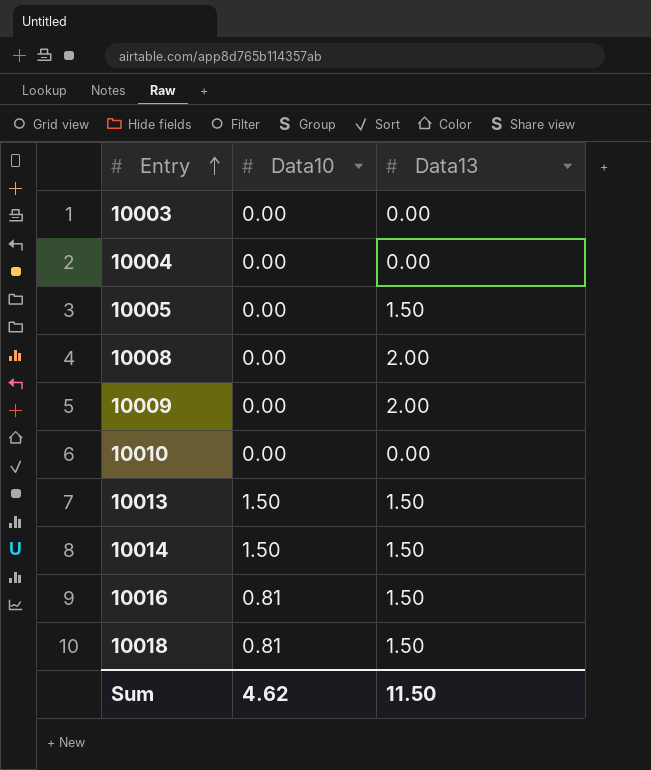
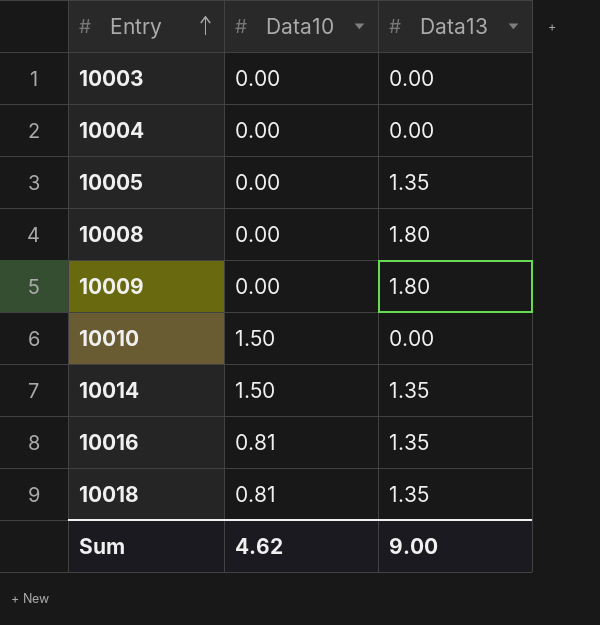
row 10013: 1.50 | 1.50 -> none
10005 | Data13: 1.50 -> 1.35
10008 | Data13: 2.00 -> 1.80
10009 | Data13: 2.00 -> 1.80
10010 | Data10: 0.00 -> 1.50
10014 | Data13: 1.50 -> 1.35
10016 | Data13: 1.50 -> 1.35
10018 | Data13: 1.50 -> 1.35
Sum | Data13: 11.50 -> 9.00

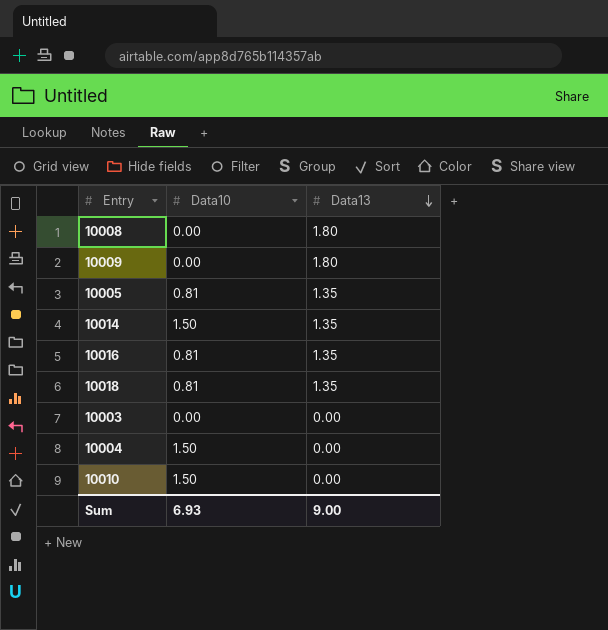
row order: Entry ascending -> Data13 descending
10005 | Data10: 0.00 -> 0.81
10004 | Data10: 0.00 -> 1.50
Sum | Data10: 4.62 -> 6.93

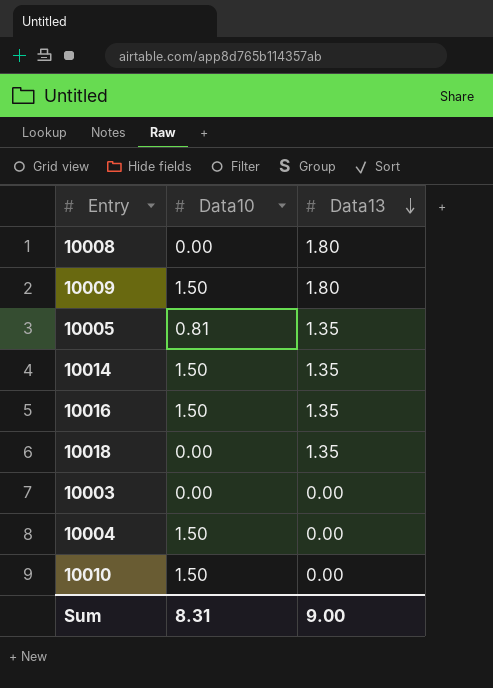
10009 | Data10: 0.00 -> 1.50
10016 | Data10: 0.81 -> 1.50
10018 | Data10: 0.81 -> 0.00
Sum | Data10: 6.93 -> 8.31

